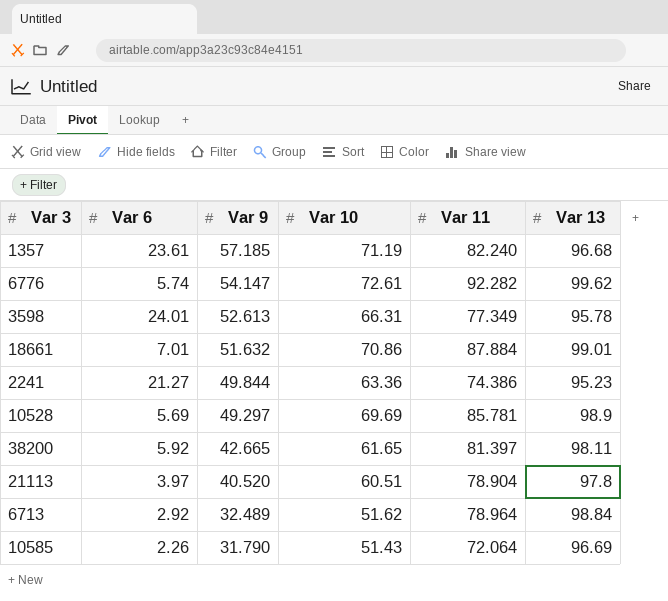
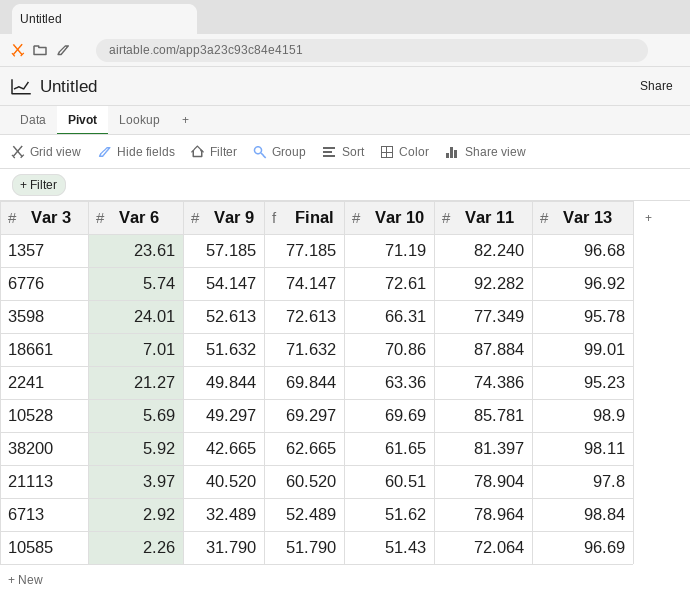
column Final | formula: none -> [Var 9] + 20
6776 | Var 13: 99.62 -> 96.92

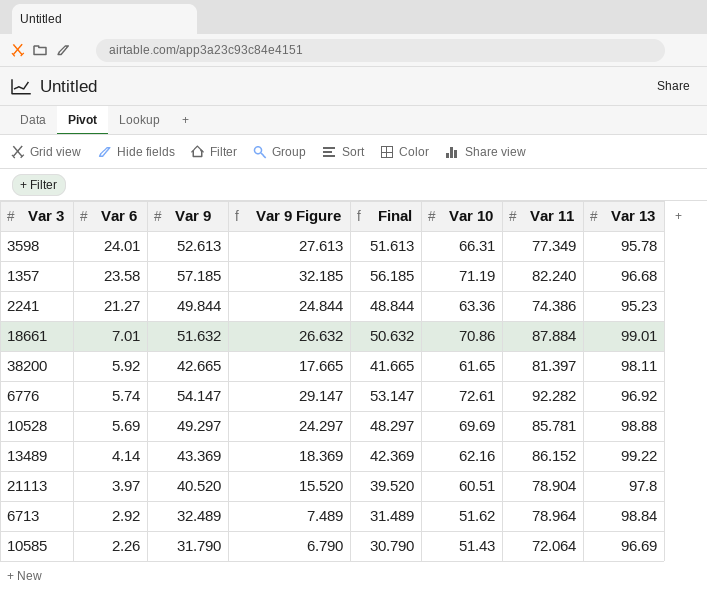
row order: Var 9 descending -> Var 6 descending
column Var 9 Figure | formula: none -> [Var 9] - 25
column Final | formula: [Var 9] + 20 -> [Var 9] - 1
1357 | Var 6: 23.61 -> 23.58
10528 | Var 13: 98.9 -> 98.88
row 13489: none -> 4.14 | 43.369 | 18.369 | 42.369 | 62.16 | 86.152 | 99.22

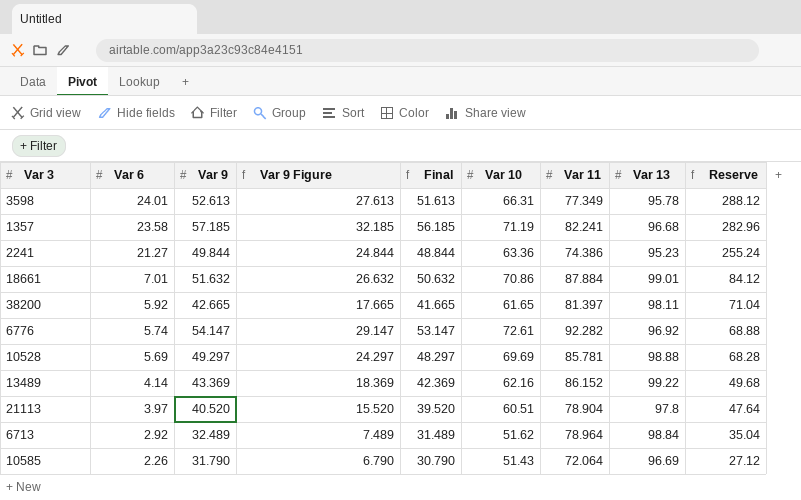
column Reserve | formula: none -> [Var 6] * 12
1357 | Var 11: 82.240 -> 82.241

